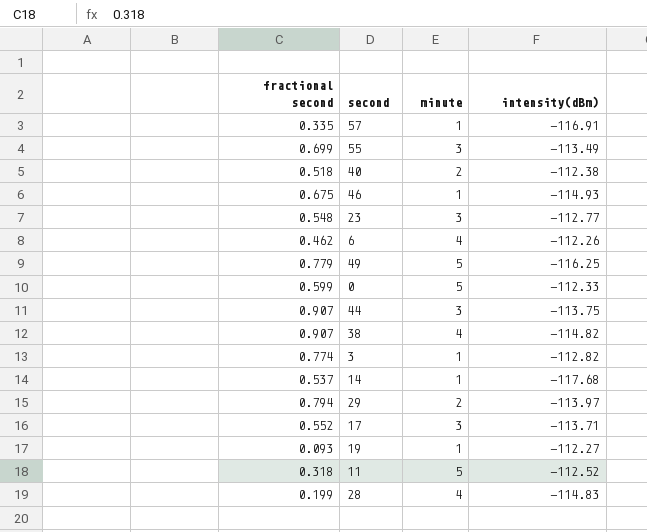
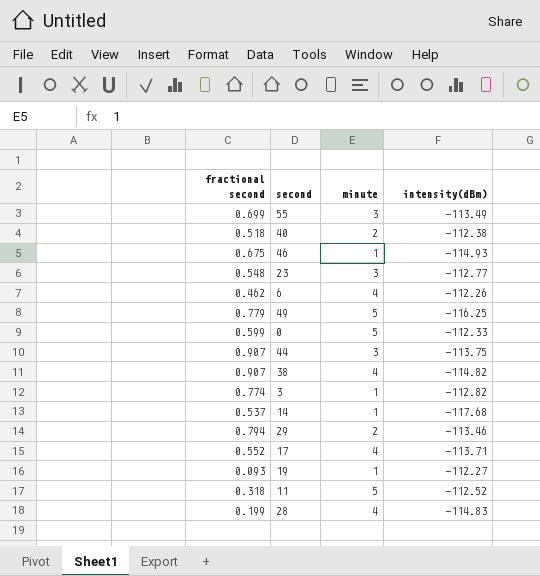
row 57: 0.335 | 1 | -116.91 -> none
29 | intensity(dBm): -113.97 -> -113.46
17 | minute: 3 -> 4

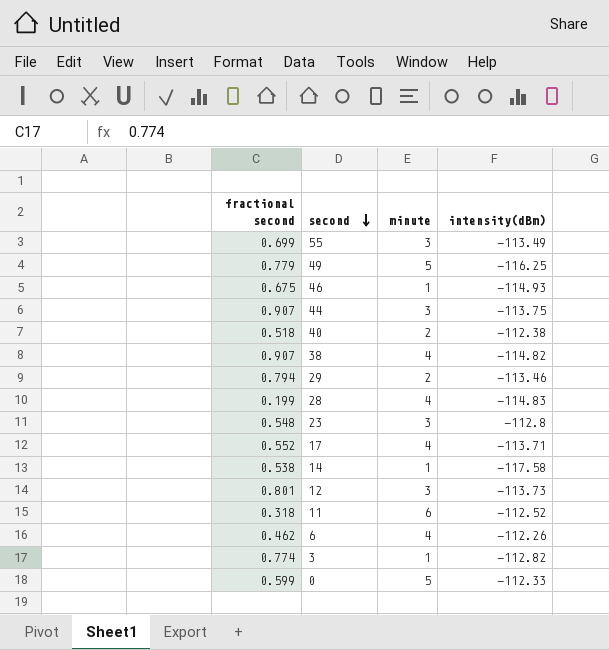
row order: none -> second descending
row 19: 0.093 | 1 | -112.27 -> none
23 | intensity(dBm): -112.77 -> -112.8
14 | fractional second: 0.537 -> 0.538
14 | intensity(dBm): -117.68 -> -117.58
row 12: none -> 0.801 | 3 | -113.73
11 | minute: 5 -> 6

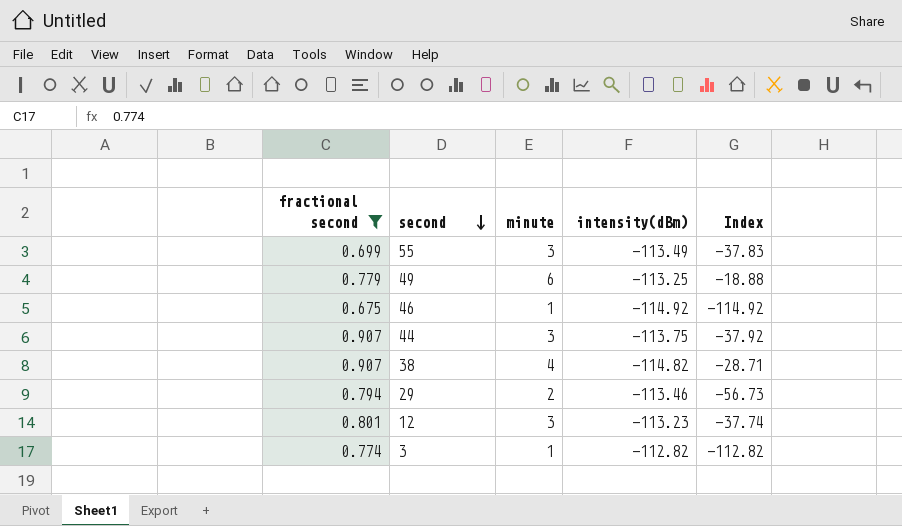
filter: none -> fractional second >= 0.675
column Index | formula: none -> [intensity(dBm)] / [minute]
49 | minute: 5 -> 6
49 | intensity(dBm): -116.25 -> -113.25
46 | intensity(dBm): -114.93 -> -114.92
12 | intensity(dBm): -113.73 -> -113.23

